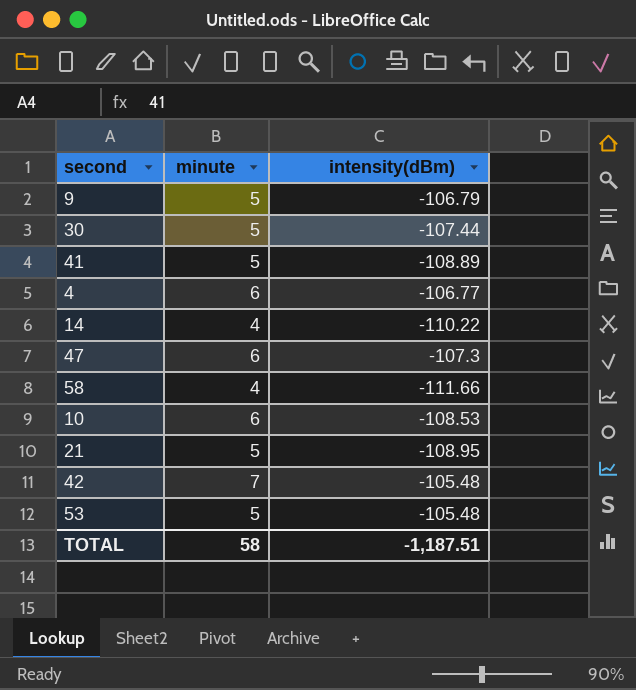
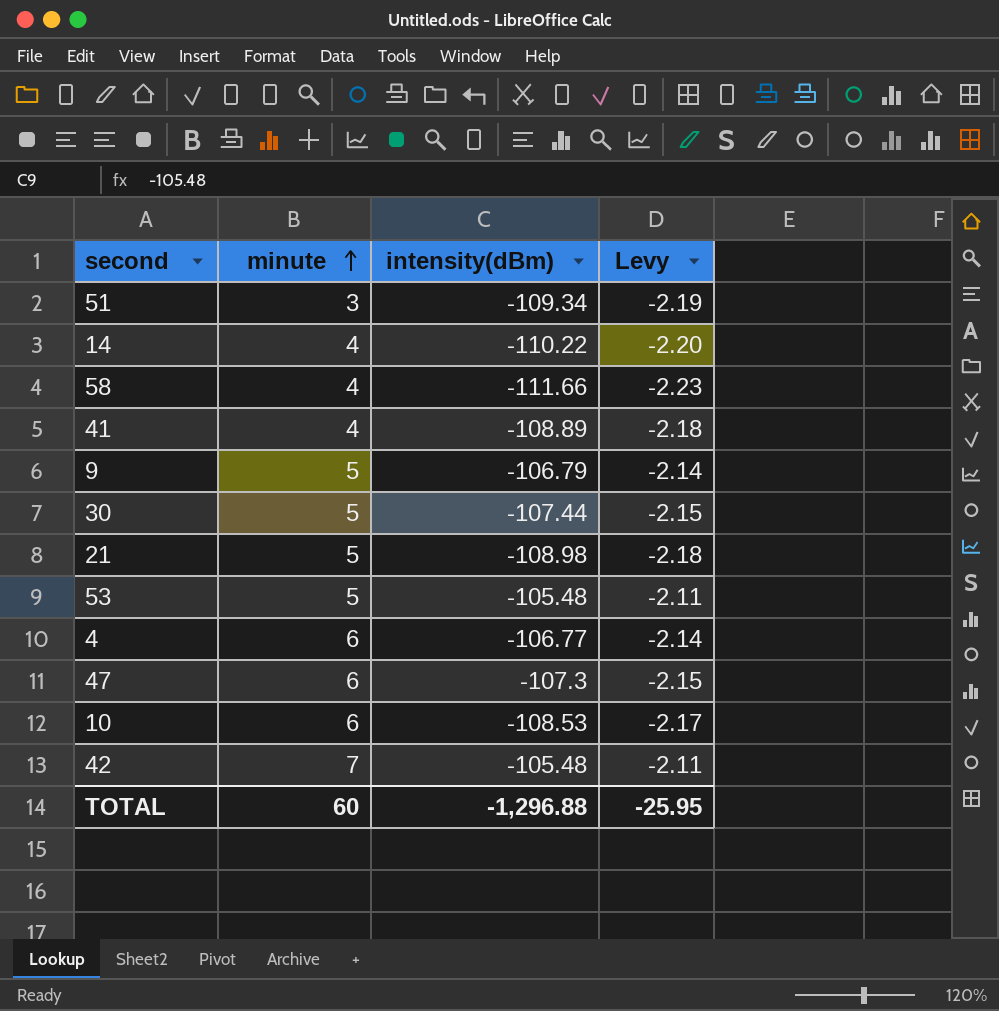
row order: none -> minute ascending
column Levy | formula: none -> [intensity(dBm)] * 0.02
row 51: none -> 3 | -109.34 | -2.19
41 | minute: 5 -> 4
21 | intensity(dBm): -108.95 -> -108.98
TOTAL | minute: 58 -> 60
TOTAL | intensity(dBm): -1,187.51 -> -1,296.88

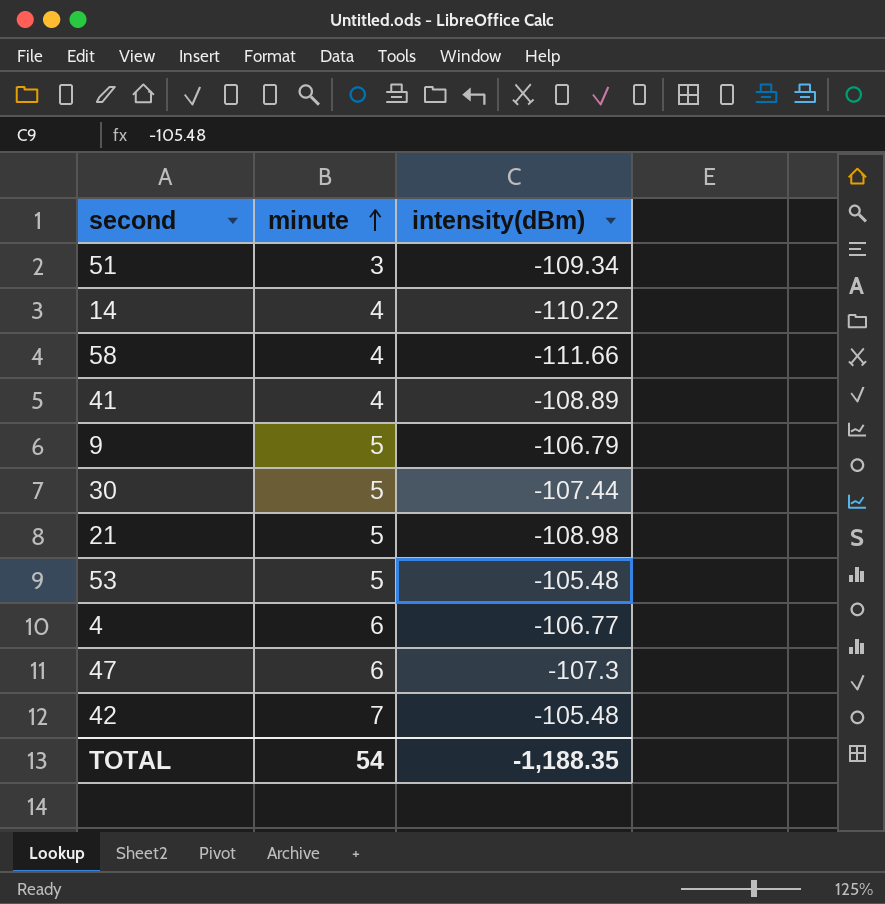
column Levy | formula: [intensity(dBm)] * 0.02 -> none
row 10: 6 | -108.53 | -2.17 -> none
TOTAL | minute: 60 -> 54
TOTAL | intensity(dBm): -1,296.88 -> -1,188.35

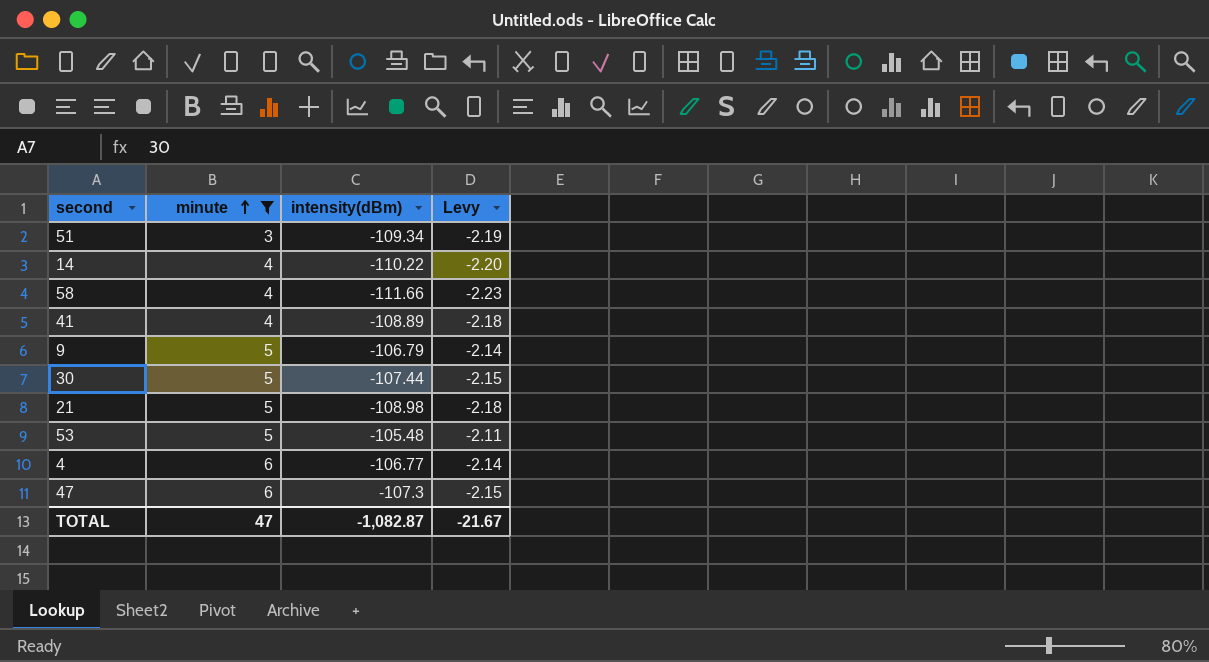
filter: none -> minute != 7
column Levy | formula: none -> [intensity(dBm)] * 0.02
TOTAL | minute: 54 -> 47
TOTAL | intensity(dBm): -1,188.35 -> -1,082.87

